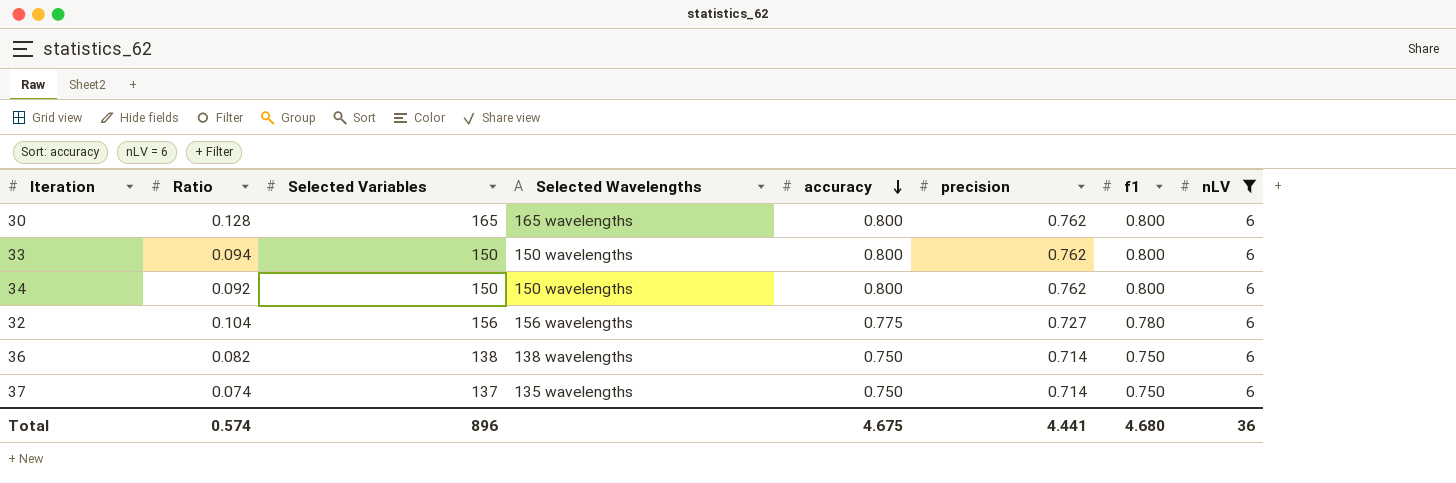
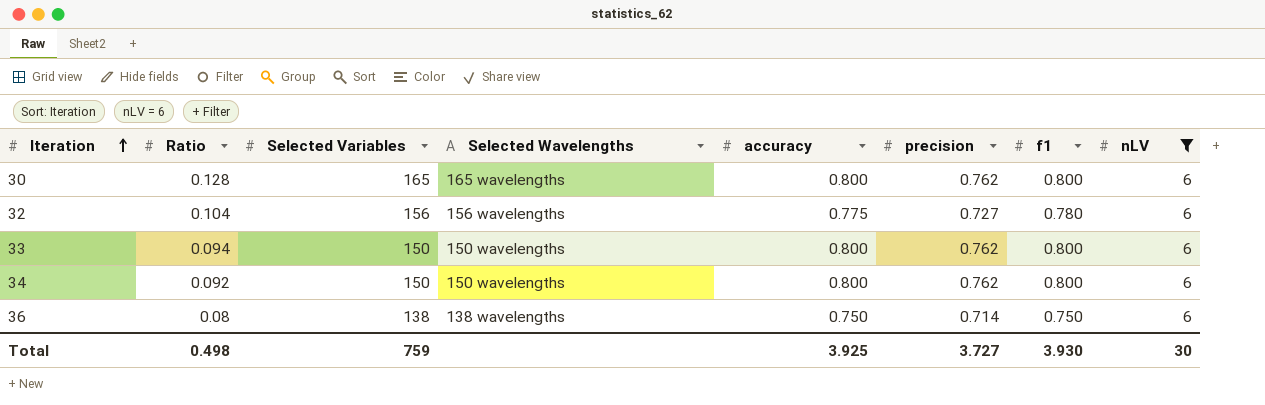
row order: accuracy descending -> Iteration ascending
row 37: 0.074 | 137 | 135 wavelengths | 0.750 | 0.714 | 0.750 | 6 -> none
36 | Ratio: 0.082 -> 0.08
Total | Ratio: 0.574 -> 0.498
Total | Selected Variables: 896 -> 759
Total | accuracy: 4.675 -> 3.925
Total | precision: 4.441 -> 3.727
Total | f1: 4.680 -> 3.930
Total | nLV: 36 -> 30

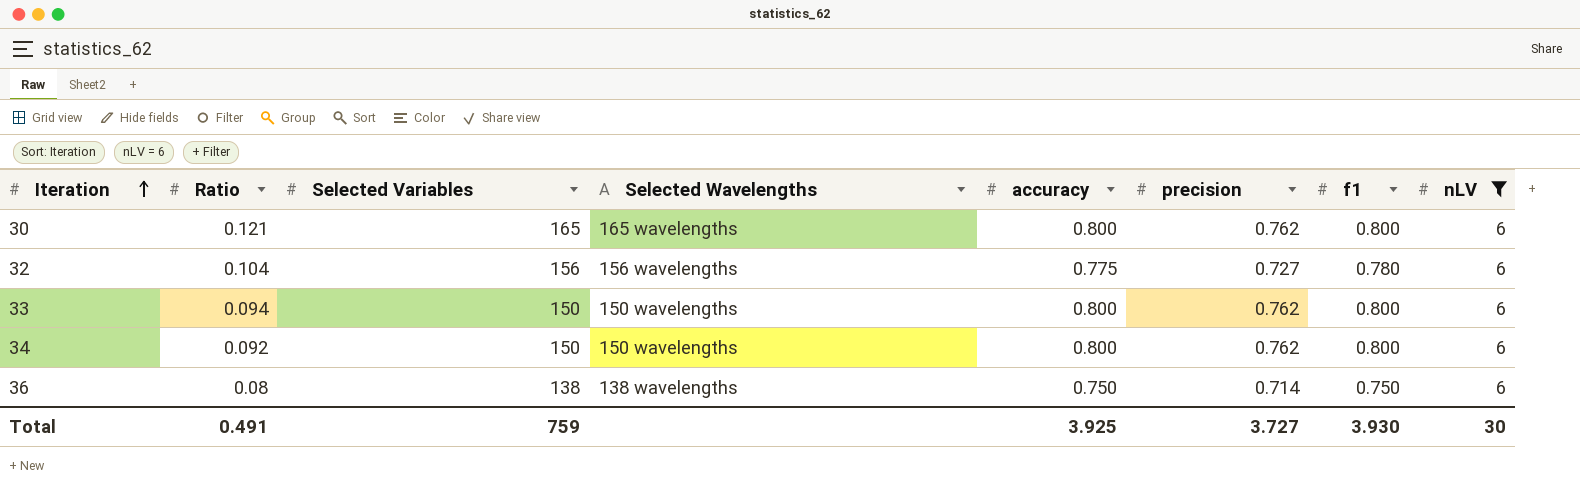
30 | Ratio: 0.128 -> 0.121
Total | Ratio: 0.498 -> 0.491

